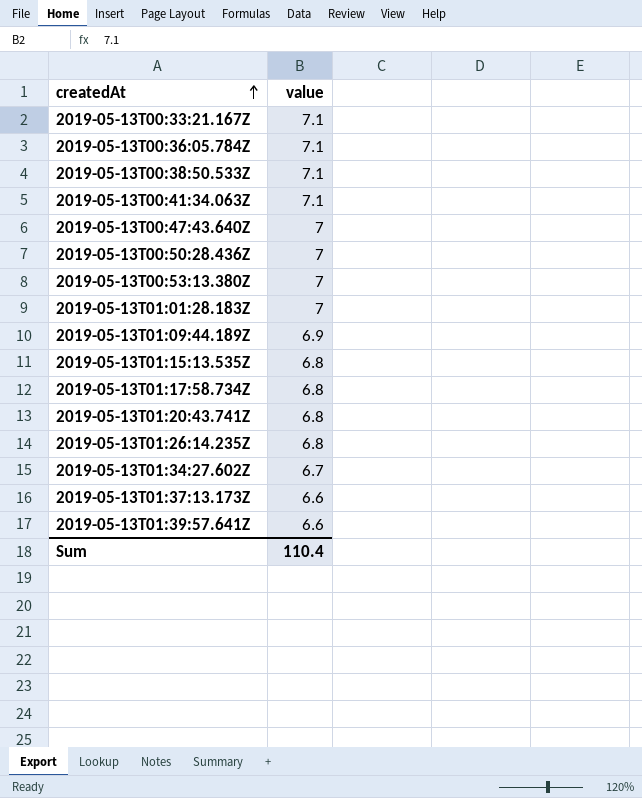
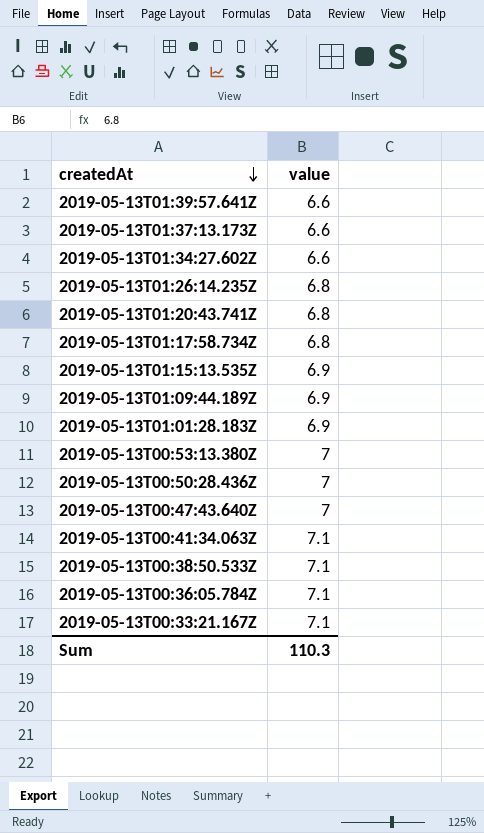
row order: createdAt ascending -> createdAt descending
2019-05-13T01:34:27.602Z | value: 6.7 -> 6.6
2019-05-13T01:15:13.535Z | value: 6.8 -> 6.9
2019-05-13T01:01:28.183Z | value: 7 -> 6.9
Sum | value: 110.4 -> 110.3

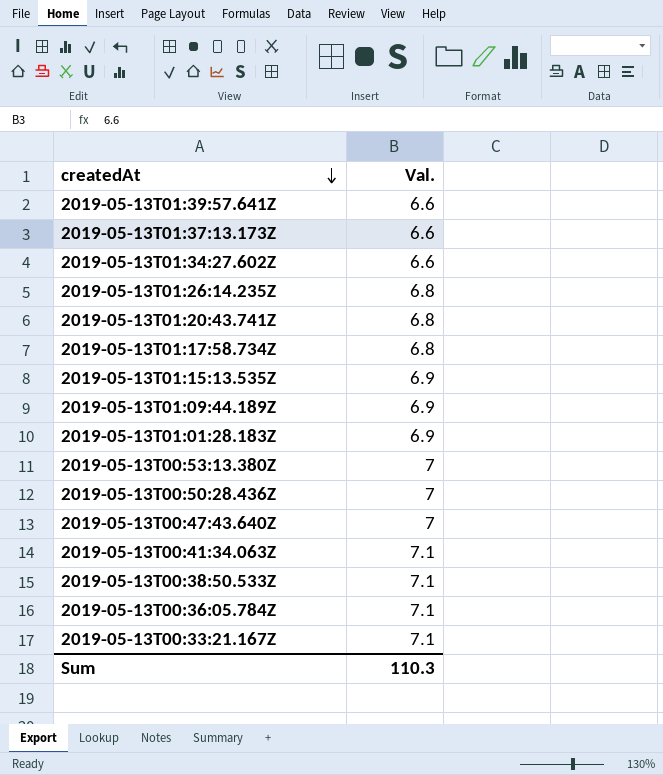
column name: value -> Val.

